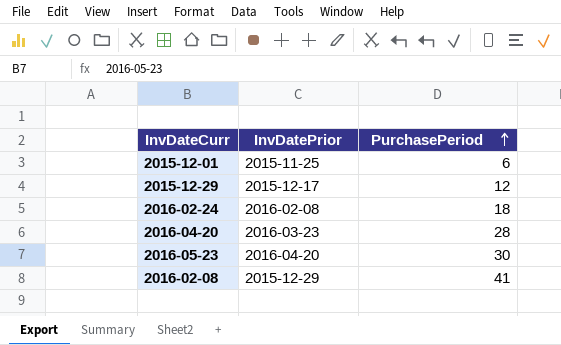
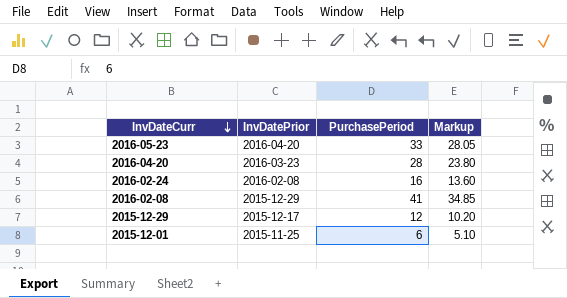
row order: PurchasePeriod ascending -> InvDateCurr descending
column Markup | formula: none -> [PurchasePeriod] * 0.85
2016-05-23 | PurchasePeriod: 30 -> 33
2016-02-24 | PurchasePeriod: 18 -> 16

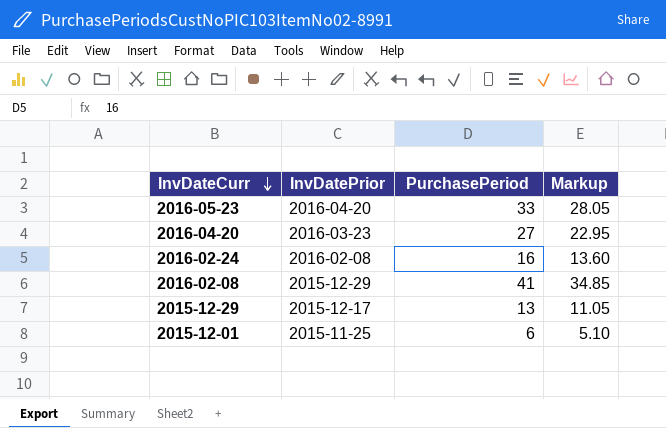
2016-04-20 | PurchasePeriod: 28 -> 27
2016-04-20 | Markup: 23.80 -> 22.95
2015-12-29 | PurchasePeriod: 12 -> 13
2015-12-29 | Markup: 10.20 -> 11.05

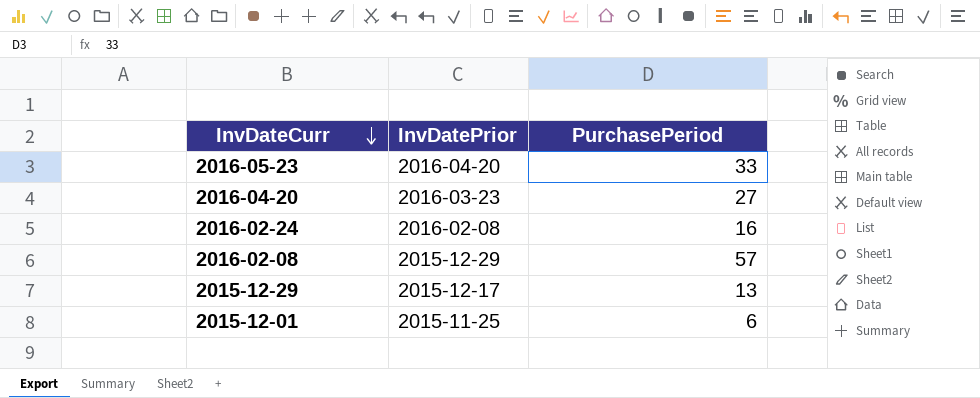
column Markup | formula: [PurchasePeriod] * 0.85 -> none
2016-02-08 | PurchasePeriod: 41 -> 57

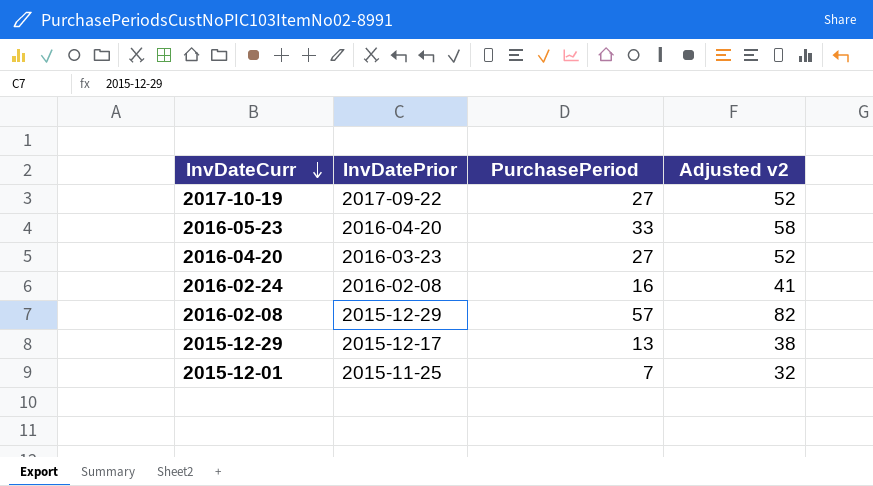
column Adjusted v2 | formula: none -> [PurchasePeriod] + 25
row 2017-10-19: none -> 2017-09-22 | 27 | 52
2015-12-01 | PurchasePeriod: 6 -> 7

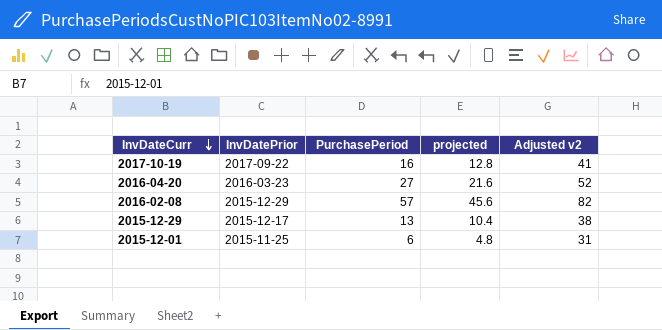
column projected | formula: none -> [PurchasePeriod] * 0.8
row 2016-05-23: 2016-04-20 | 33 | 58 -> none
row 2016-02-24: 2016-02-08 | 16 | 41 -> none
2017-10-19 | PurchasePeriod: 27 -> 16
2017-10-19 | Adjusted v2: 52 -> 41
2015-12-01 | PurchasePeriod: 7 -> 6
2015-12-01 | Adjusted v2: 32 -> 31

